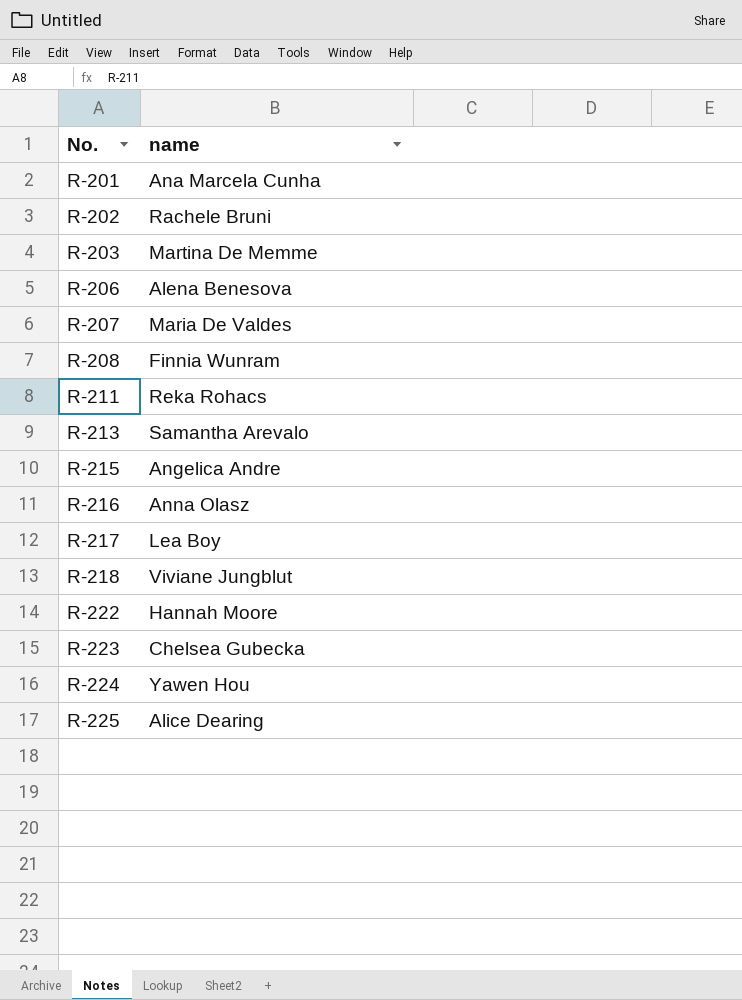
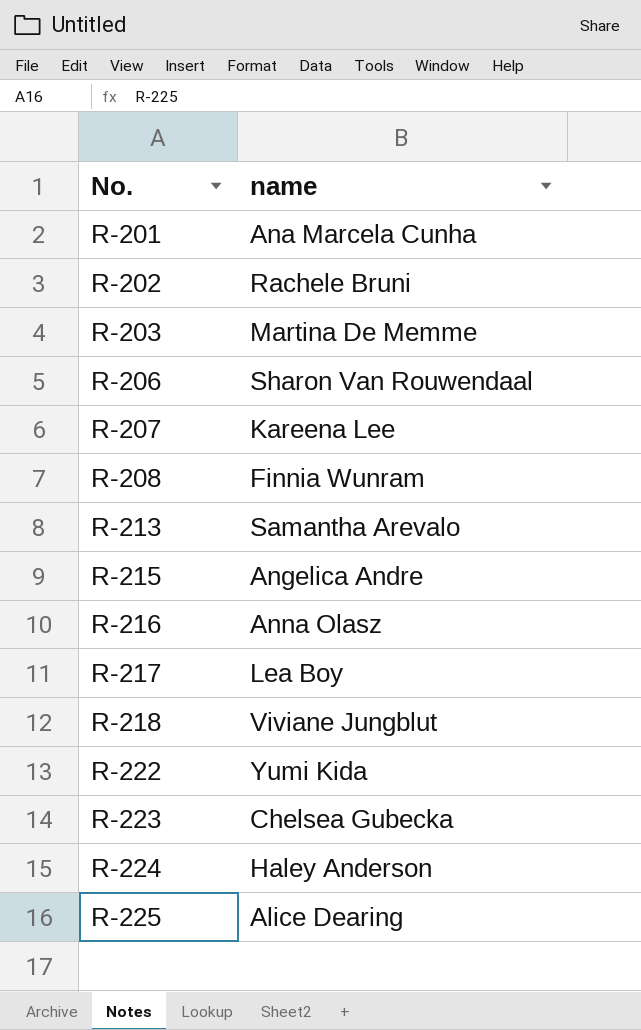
row R-211: Reka Rohacs -> none
R-206 | name: Alena Benesova -> Sharon Van Rouwendaal
R-207 | name: Maria De Valdes -> Kareena Lee
R-222 | name: Hannah Moore -> Yumi Kida
R-224 | name: Yawen Hou -> Haley Anderson

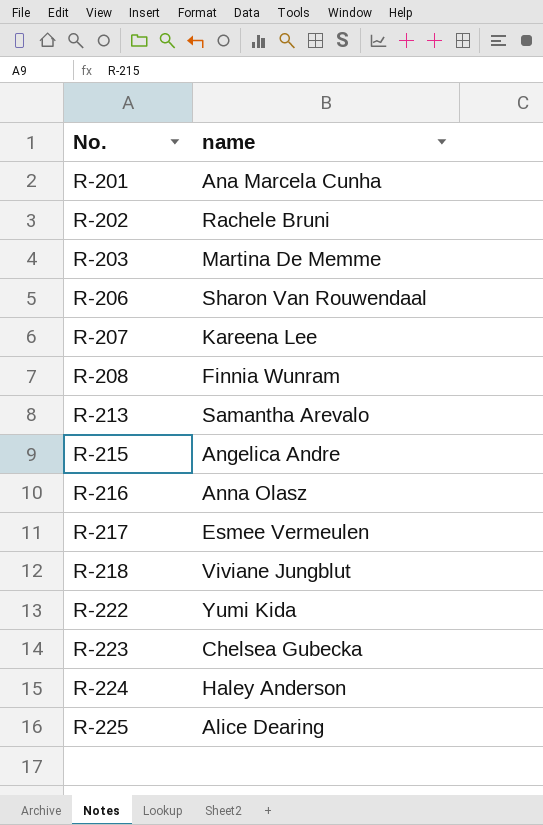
R-217 | name: Lea Boy -> Esmee Vermeulen

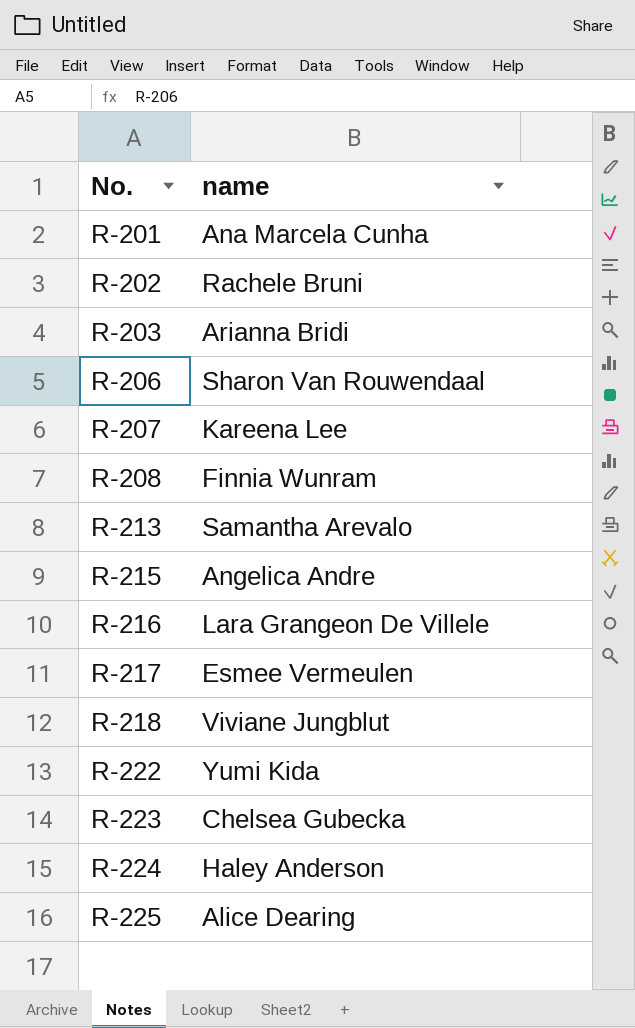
R-203 | name: Martina De Memme -> Arianna Bridi
R-216 | name: Anna Olasz -> Lara Grangeon De Villele

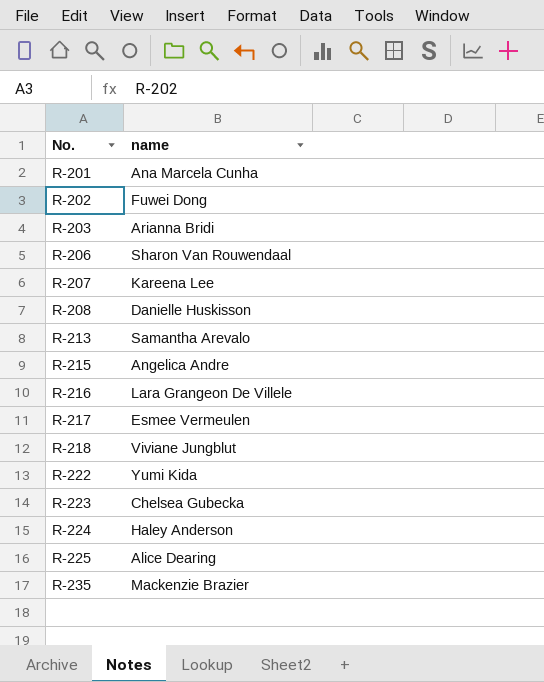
R-202 | name: Rachele Bruni -> Fuwei Dong
R-208 | name: Finnia Wunram -> Danielle Huskisson
row R-235: none -> Mackenzie Brazier

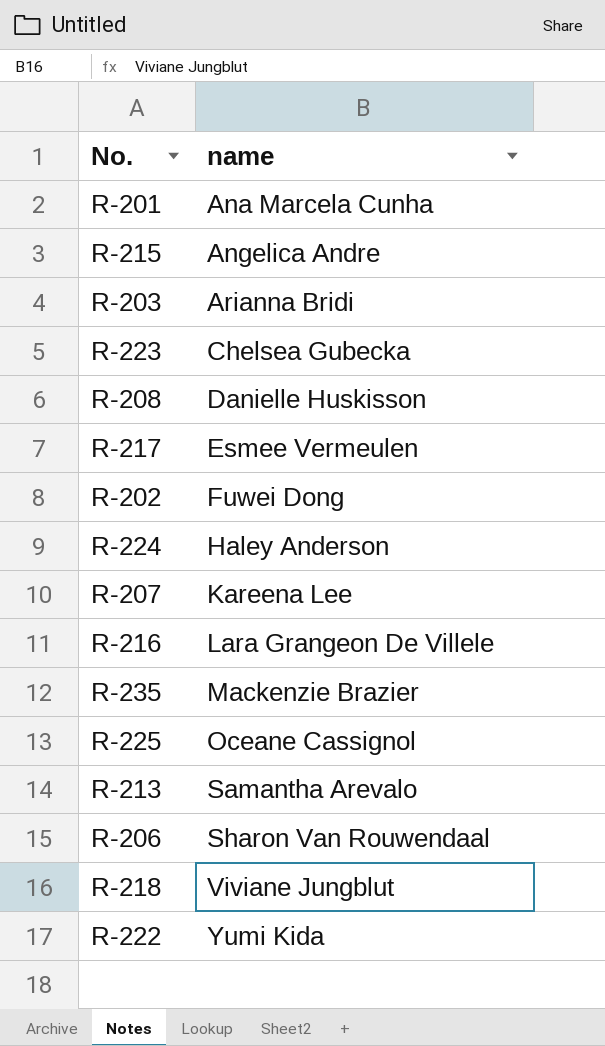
row order: No. ascending -> name ascending
R-225 | name: Alice Dearing -> Oceane Cassignol

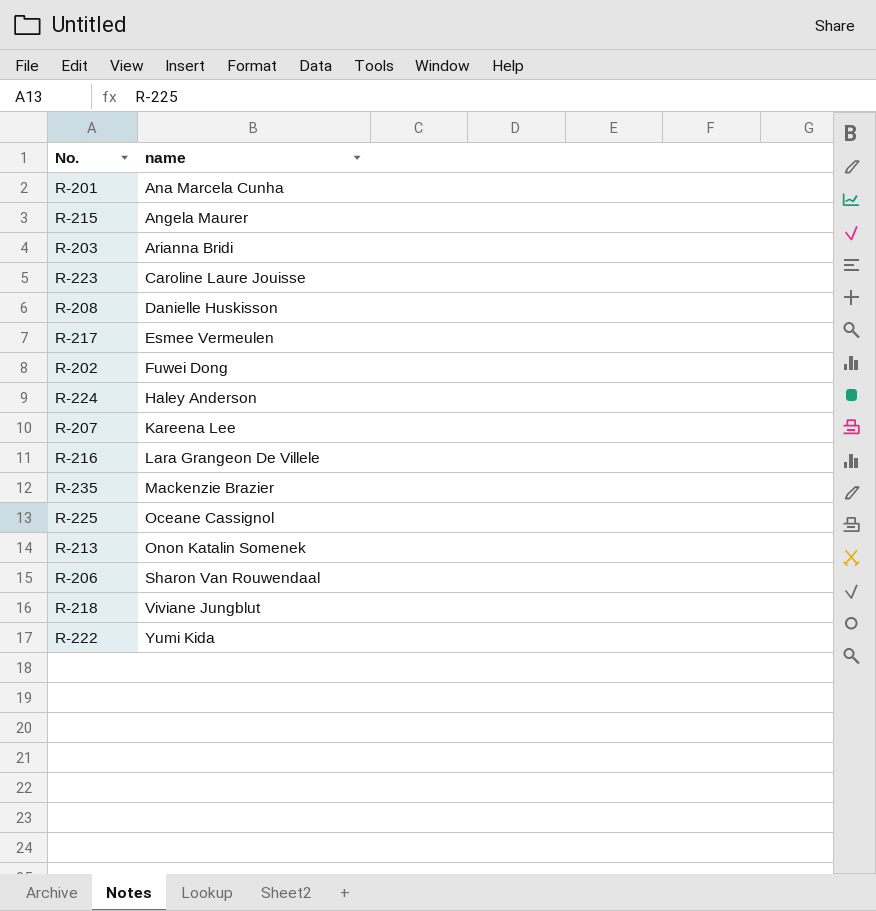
R-215 | name: Angelica Andre -> Angela Maurer
R-223 | name: Chelsea Gubecka -> Caroline Laure Jouisse
R-213 | name: Samantha Arevalo -> Onon Katalin Somenek

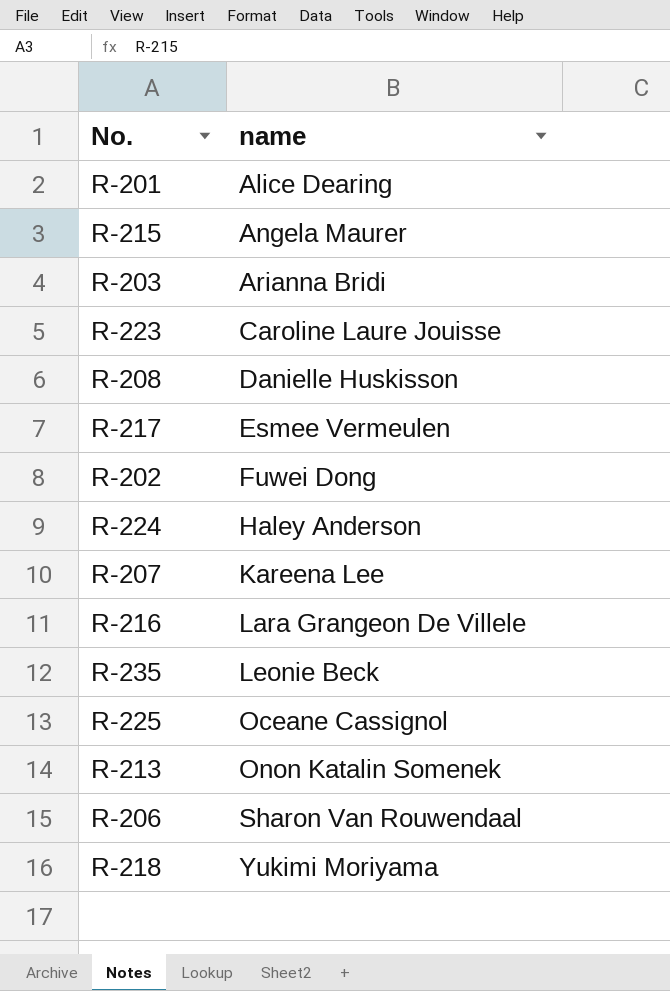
row R-222: Yumi Kida -> none
R-201 | name: Ana Marcela Cunha -> Alice Dearing
R-235 | name: Mackenzie Brazier -> Leonie Beck
R-218 | name: Viviane Jungblut -> Yukimi Moriyama

